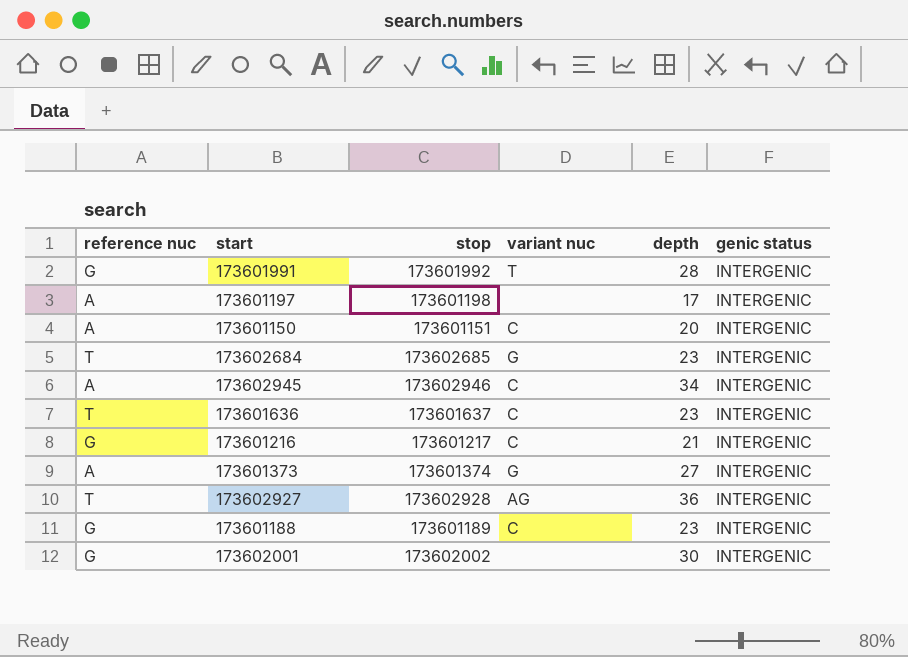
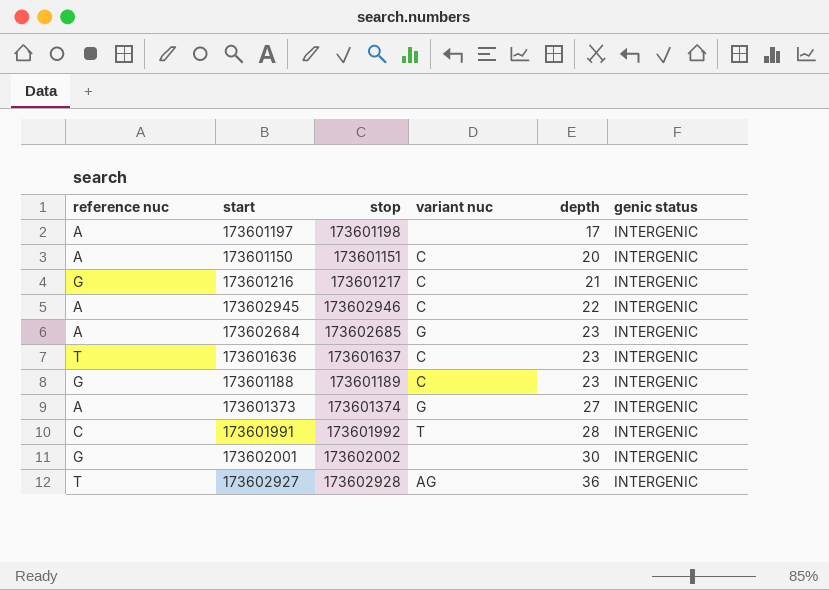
row order: none -> depth ascending
173602945 | depth: 34 -> 22
173602684 | reference nuc: T -> A
173601991 | reference nuc: G -> C

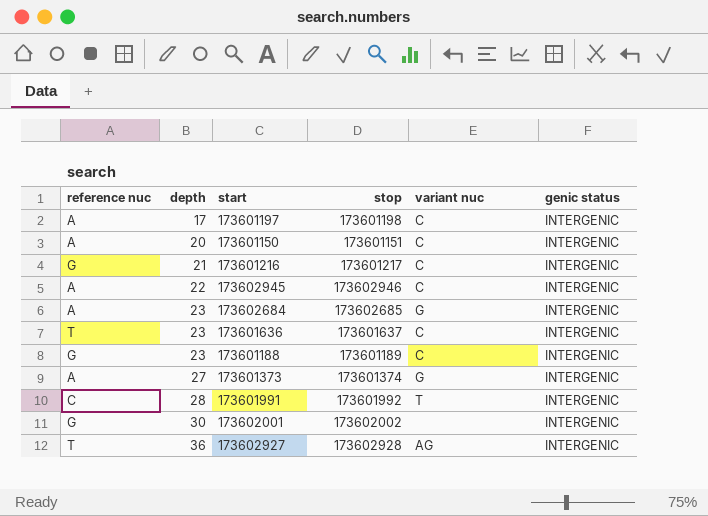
column depth | position: 5 -> 2
173601197 | variant nuc: none -> C

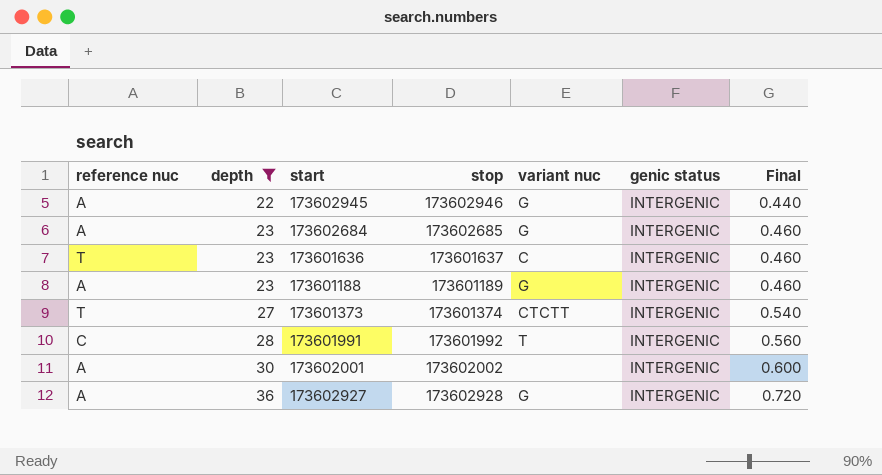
filter: none -> depth >= 22
column Final | formula: none -> [depth] * 0.02
173602945 | variant nuc: C -> G
173601188 | reference nuc: G -> A
173601188 | variant nuc: C -> G
173601373 | reference nuc: A -> T
173601373 | variant nuc: G -> CTCTT
173602001 | reference nuc: G -> A
173602927 | reference nuc: T -> A
173602927 | variant nuc: AG -> G

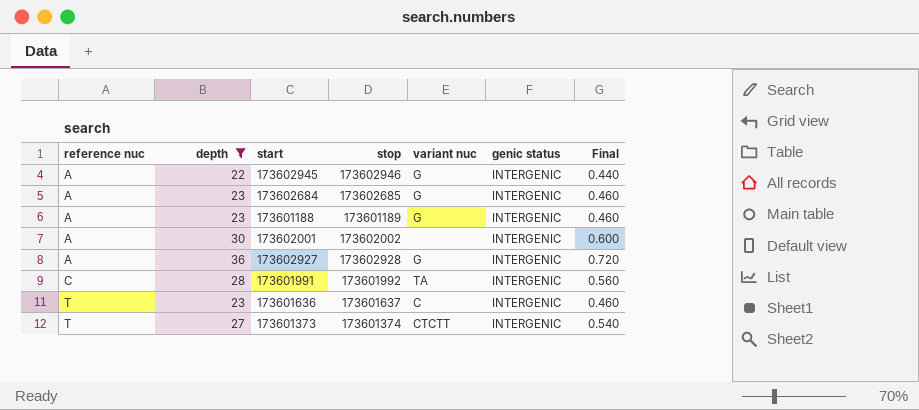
row order: depth ascending -> reference nuc ascending
173601991 | variant nuc: T -> TA

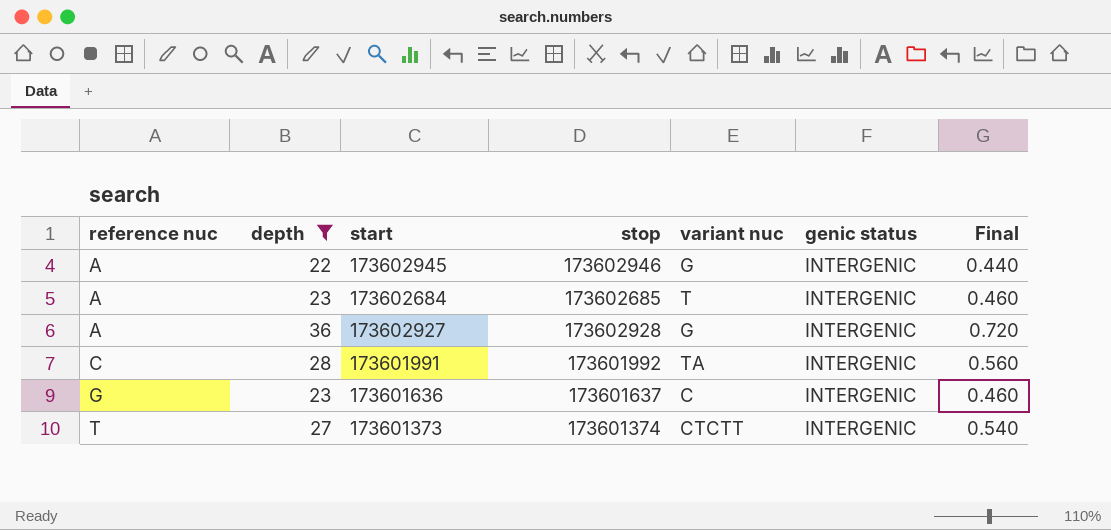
row 173601188: A | 23 | 173601189 | G | INTERGENIC | 0.460 -> none
row 173602001: A | 30 | 173602002 | none | INTERGENIC | 0.600 -> none
173602684 | variant nuc: G -> T
173601636 | reference nuc: T -> G

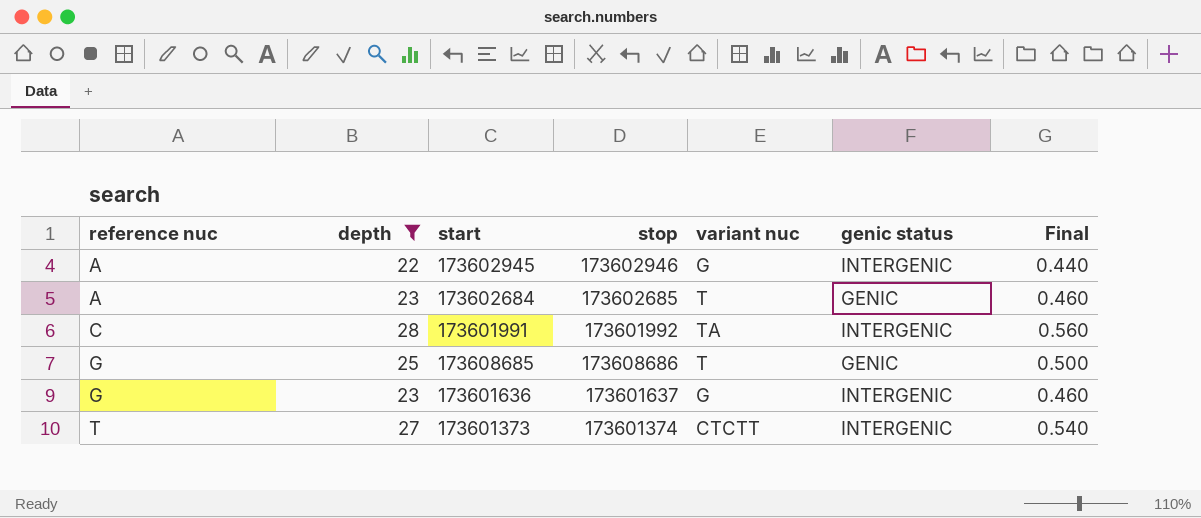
row 173602927: A | 36 | 173602928 | G | INTERGENIC | 0.720 -> none
173602684 | genic status: INTERGENIC -> GENIC
row 173608685: none -> G | 25 | 173608686 | T | GENIC | 0.500
173601636 | variant nuc: C -> G

